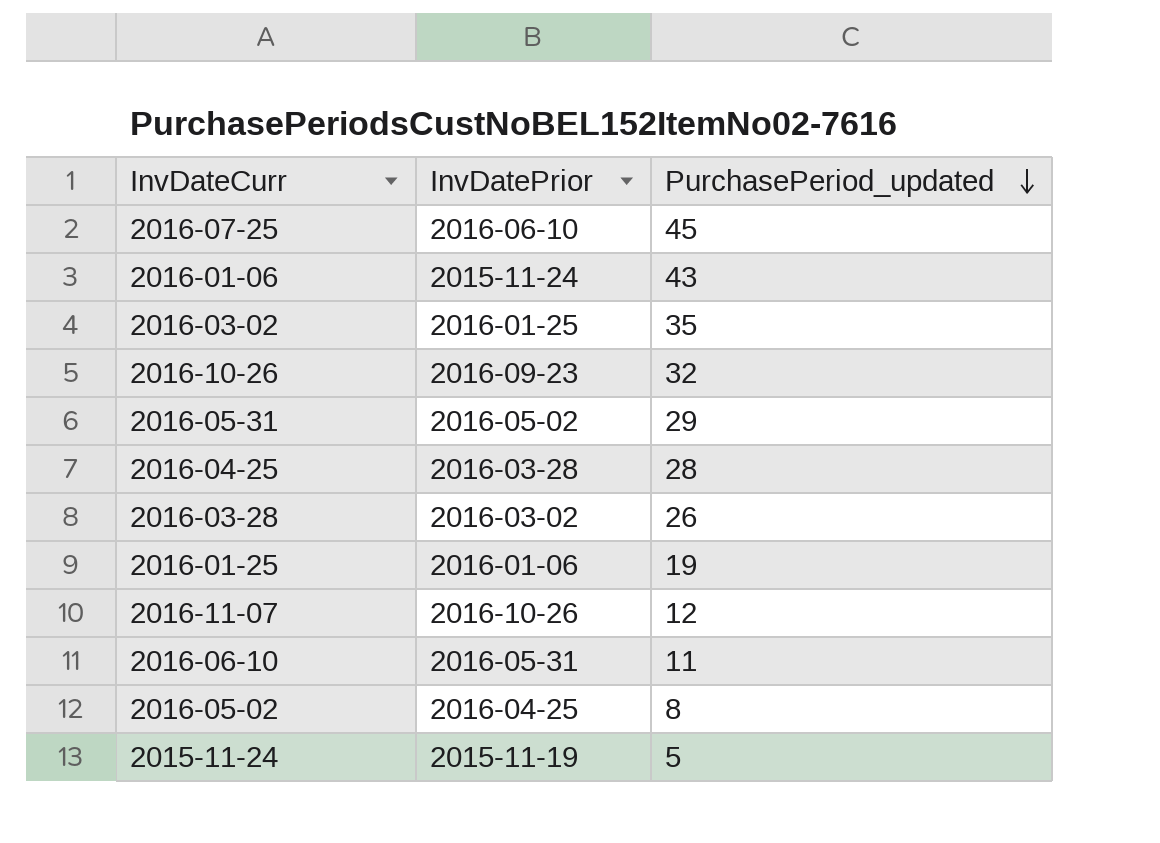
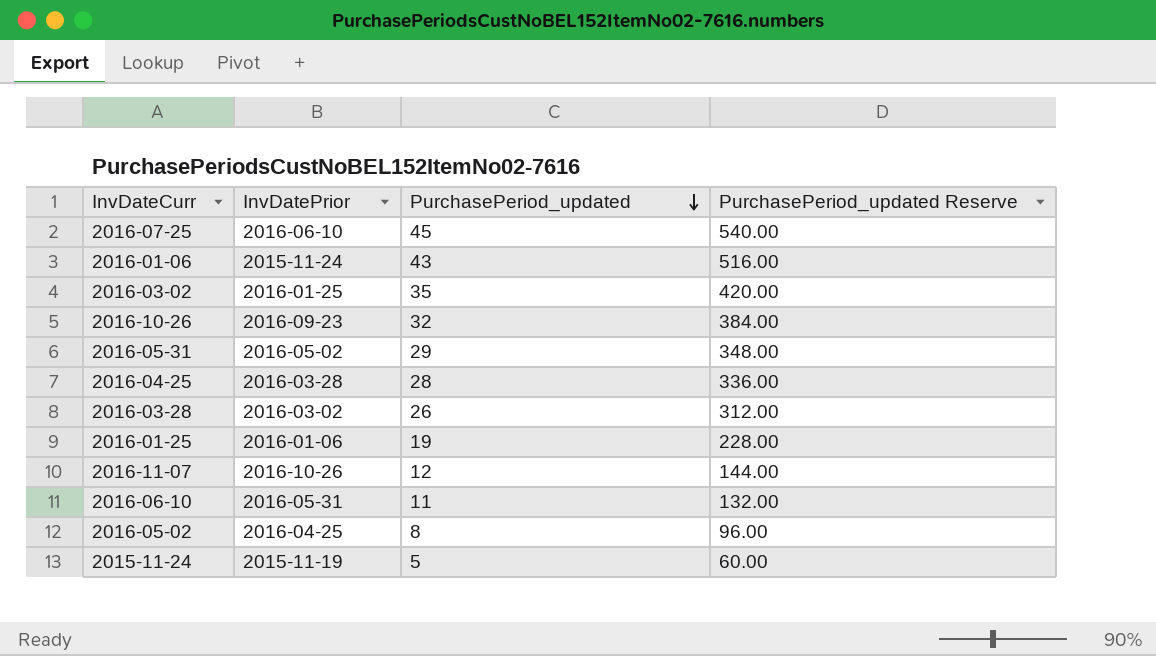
column PurchasePeriod_updated Reserve | formula: none -> [PurchasePeriod_updated] * 12

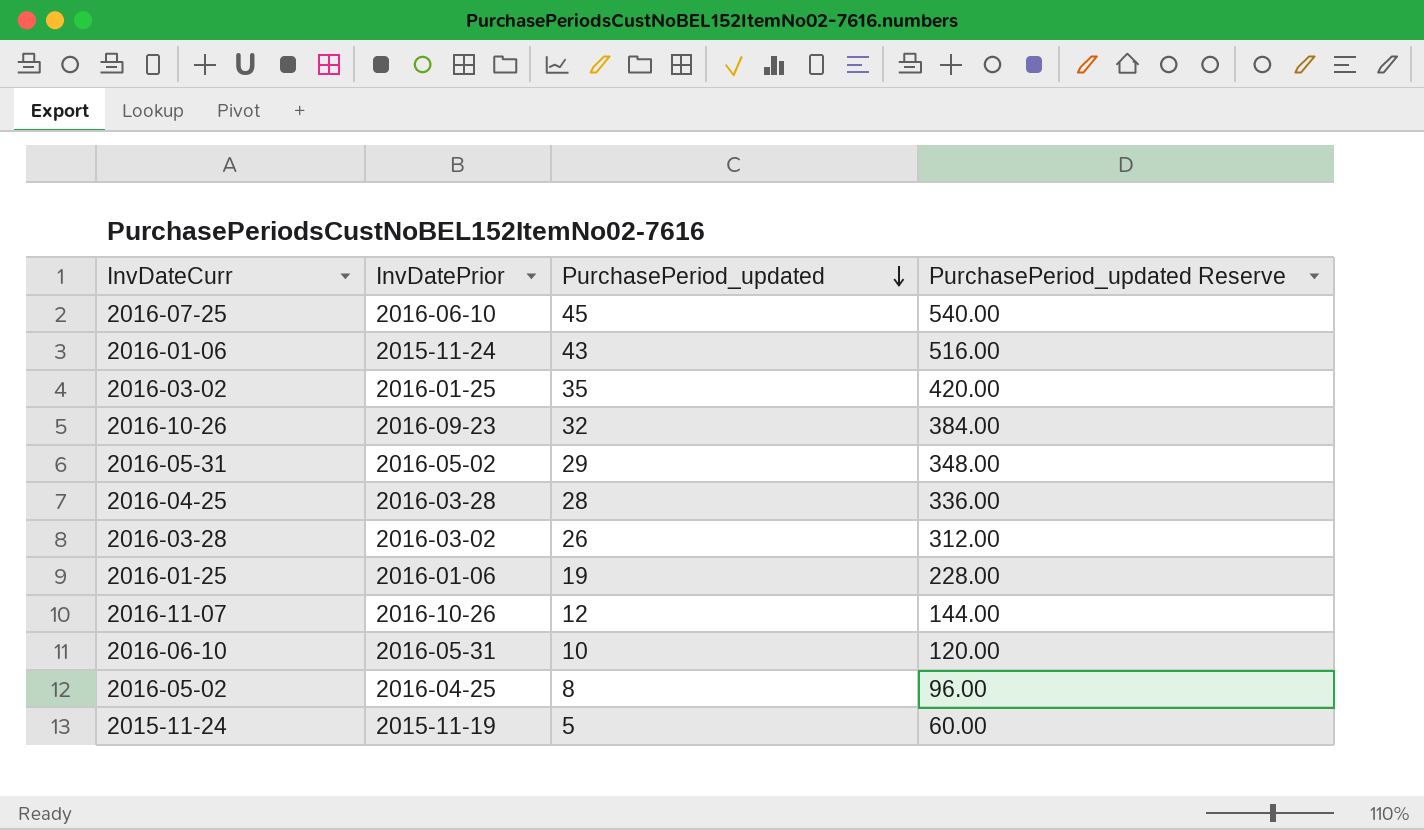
2016-06-10 | PurchasePeriod_updated: 11 -> 10
2016-06-10 | PurchasePeriod_updated Reserve: 132.00 -> 120.00

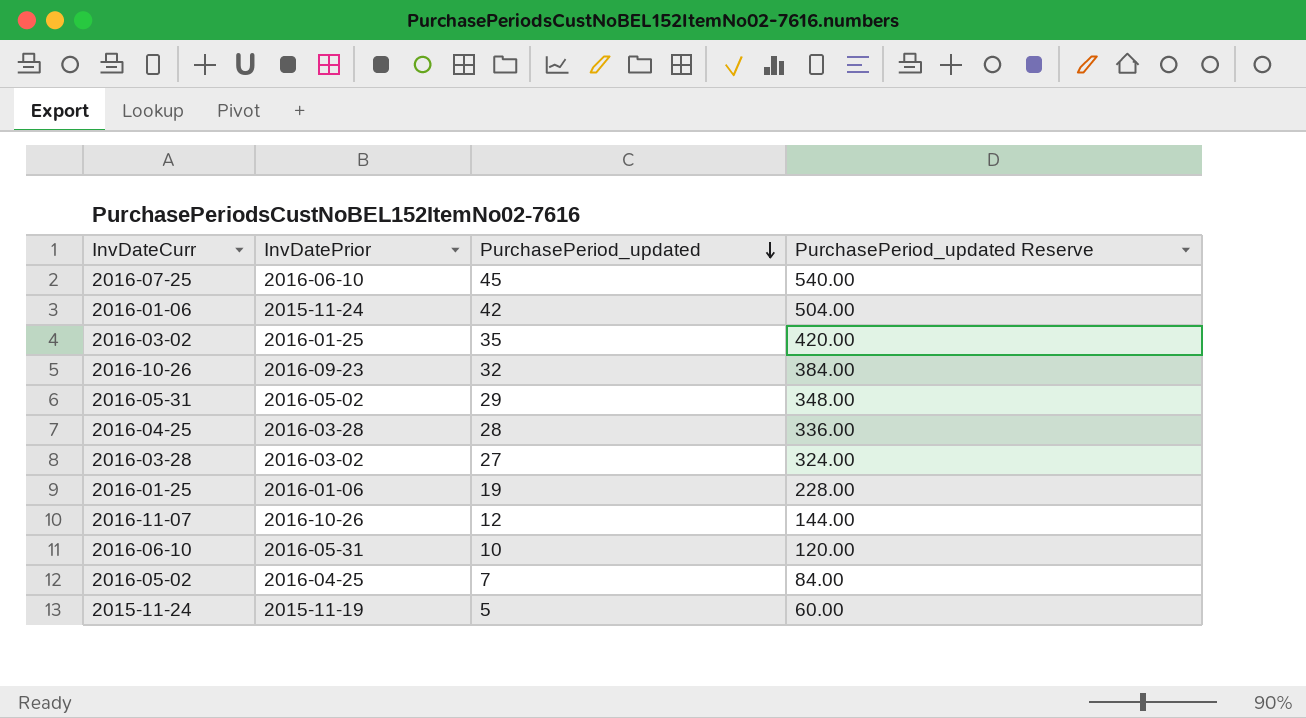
2016-01-06 | PurchasePeriod_updated: 43 -> 42
2016-01-06 | PurchasePeriod_updated Reserve: 516.00 -> 504.00
2016-03-28 | PurchasePeriod_updated: 26 -> 27
2016-03-28 | PurchasePeriod_updated Reserve: 312.00 -> 324.00
2016-05-02 | PurchasePeriod_updated: 8 -> 7
2016-05-02 | PurchasePeriod_updated Reserve: 96.00 -> 84.00

